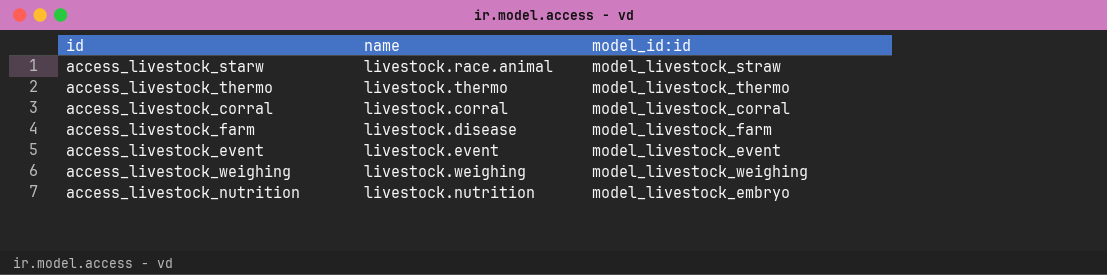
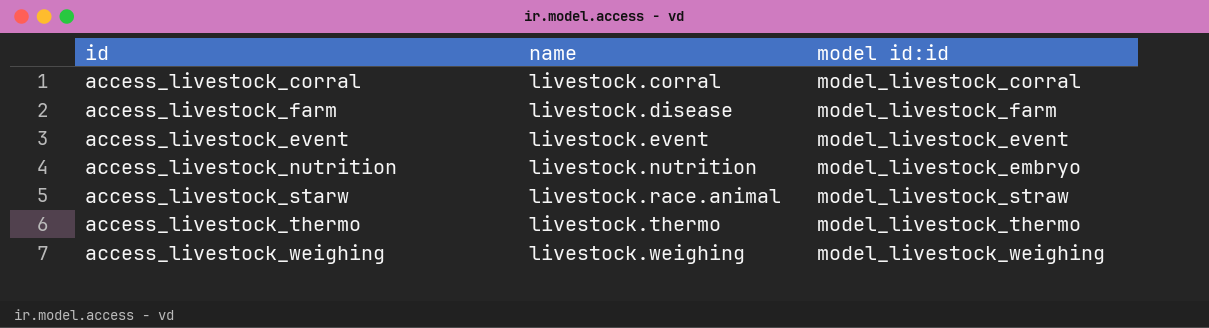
row order: none -> name ascending
column name: model_id:id -> model id:id

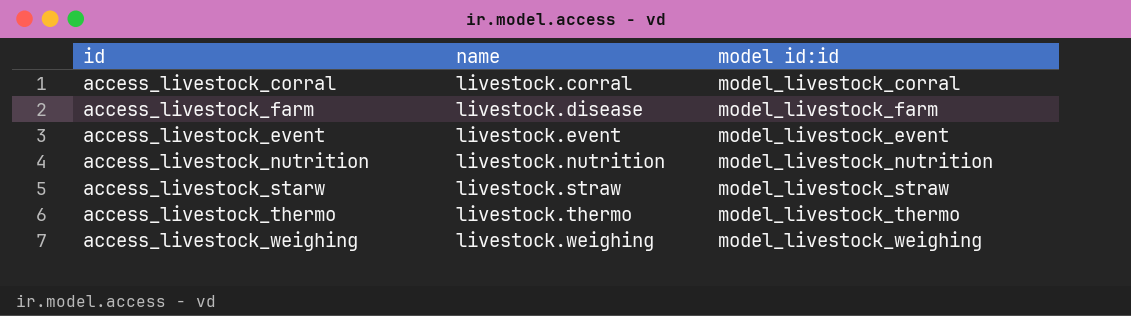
access_livestock_nutrition | model id:id: model_livestock_embryo -> model_livestock_nutrition
access_livestock_starw | name: livestock.race.animal -> livestock.straw

